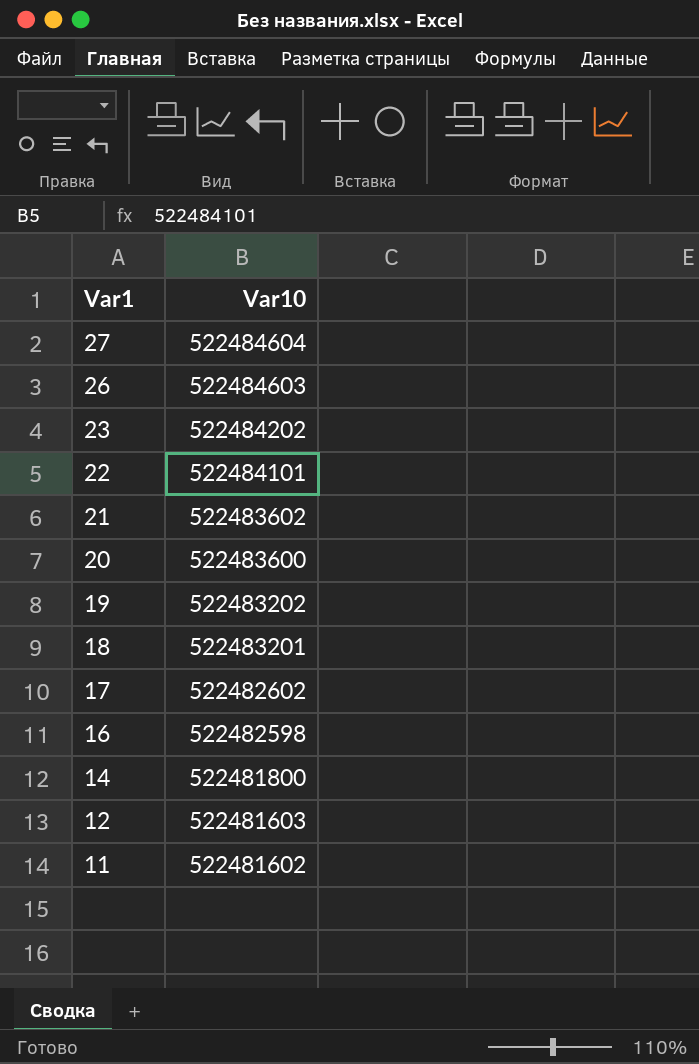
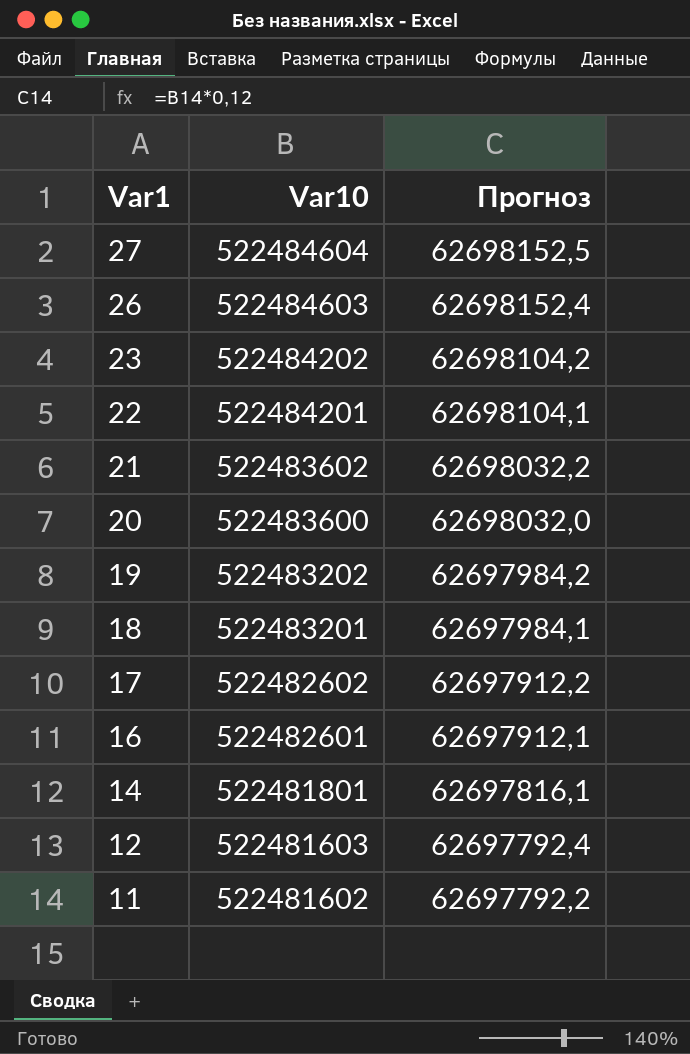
column Прогноз | formula: none -> [Var10] * 0,12
22 | Var10: 522484101 -> 522484201
16 | Var10: 522482598 -> 522482601
14 | Var10: 522481800 -> 522481801

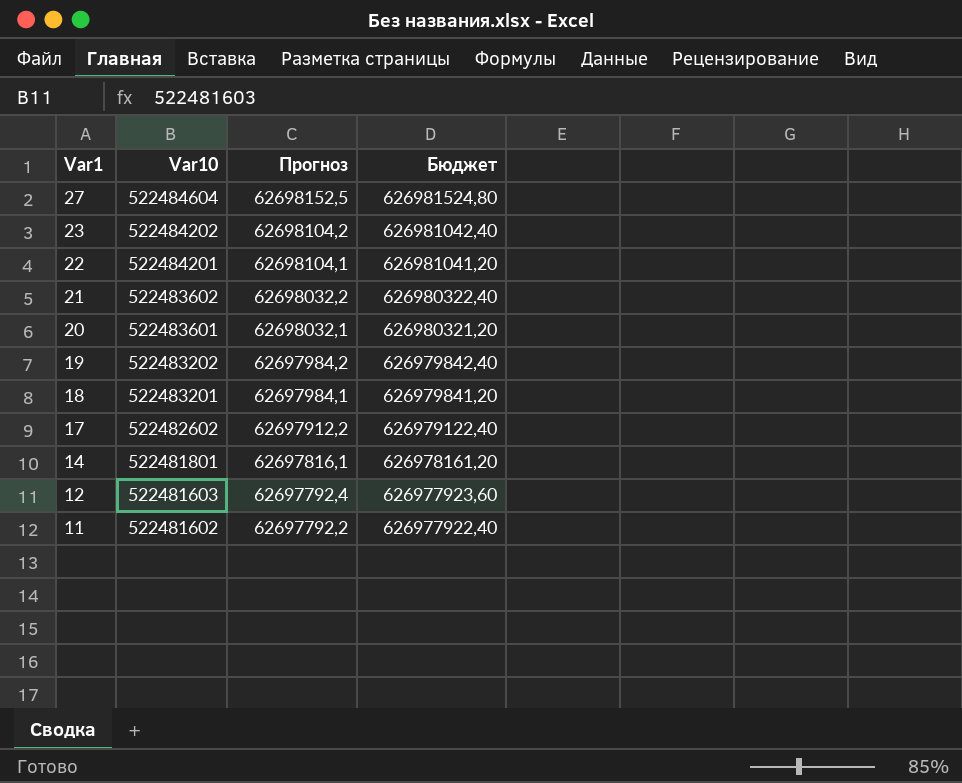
column Бюджет | formula: none -> [Var10] * 1,2
row 26: 522484603 | 62698152,4 -> none
row 16: 522482601 | 62697912,1 -> none
20 | Var10: 522483600 -> 522483601
20 | Прогноз: 62698032,0 -> 62698032,1

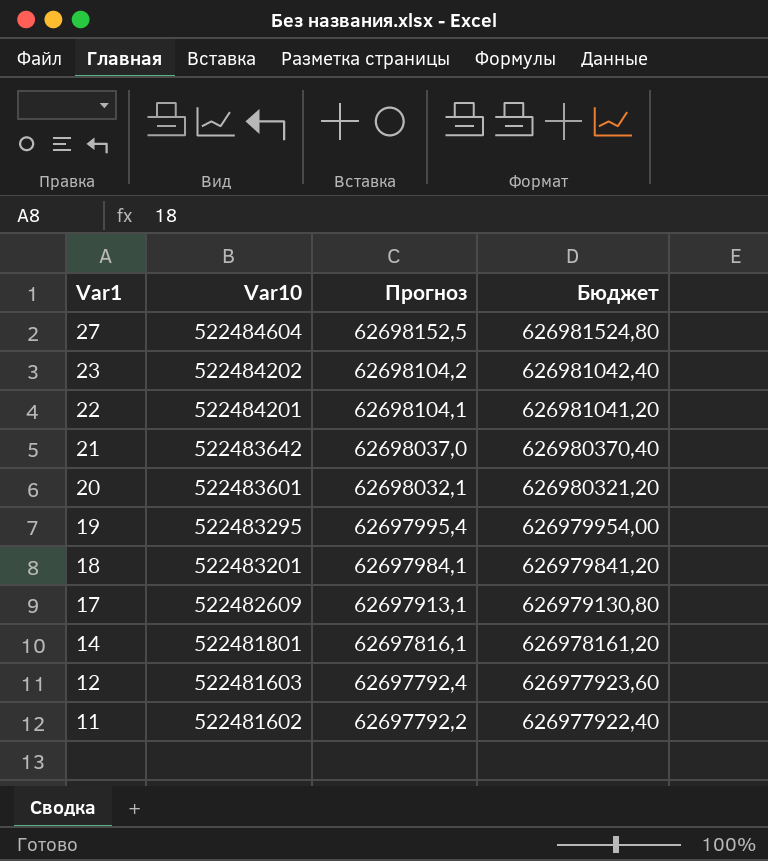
21 | Var10: 522483602 -> 522483642
21 | Прогноз: 62698032,2 -> 62698037,0
21 | Бюджет: 626980322,40 -> 626980370,40
19 | Var10: 522483202 -> 522483295
19 | Прогноз: 62697984,2 -> 62697995,4
19 | Бюджет: 626979842,40 -> 626979954,00
17 | Var10: 522482602 -> 522482609
17 | Прогноз: 62697912,2 -> 62697913,1
17 | Бюджет: 626979122,40 -> 626979130,80

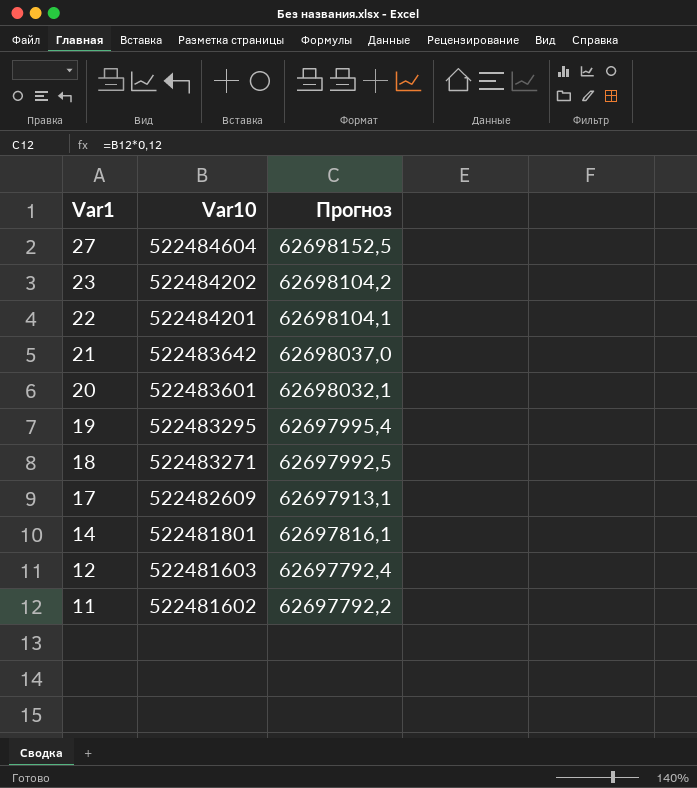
column Бюджет | formula: [Var10] * 1,2 -> none
18 | Var10: 522483201 -> 522483271
18 | Прогноз: 62697984,1 -> 62697992,5

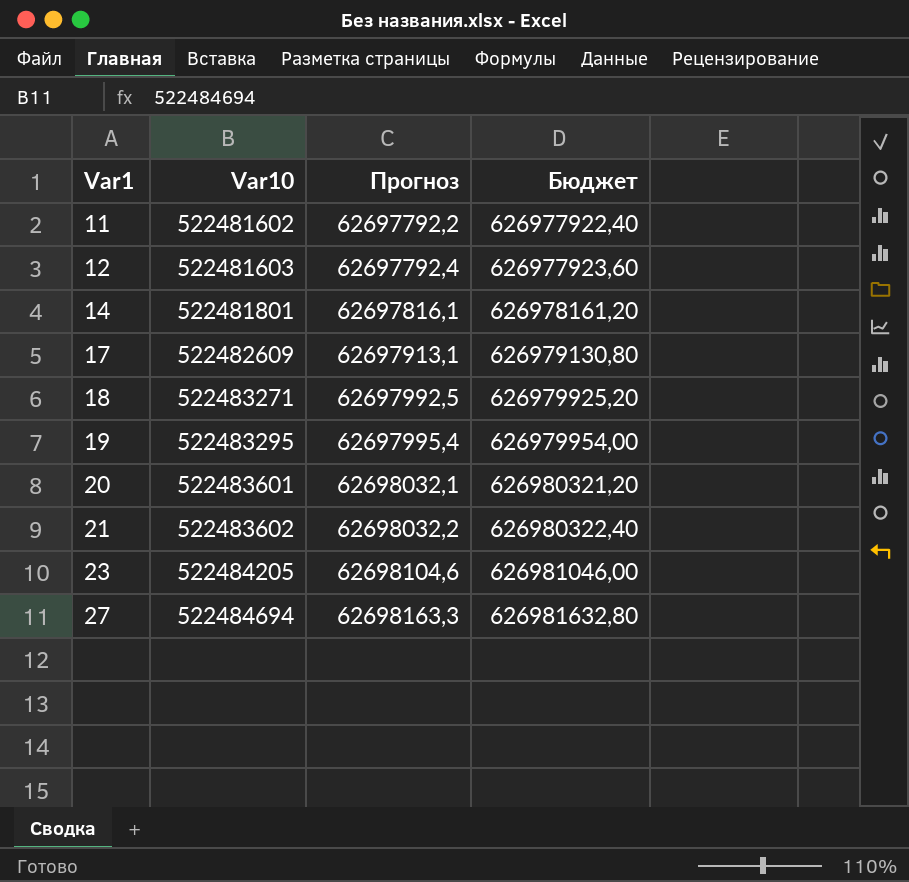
row order: Var1 descending -> Var1 ascending
column Бюджет | formula: none -> [Var10] * 1,2
row 22: 522484201 | 62698104,1 -> none
21 | Var10: 522483642 -> 522483602
21 | Прогноз: 62698037,0 -> 62698032,2
23 | Var10: 522484202 -> 522484205
23 | Прогноз: 62698104,2 -> 62698104,6
27 | Var10: 522484604 -> 522484694
27 | Прогноз: 62698152,5 -> 62698163,3

